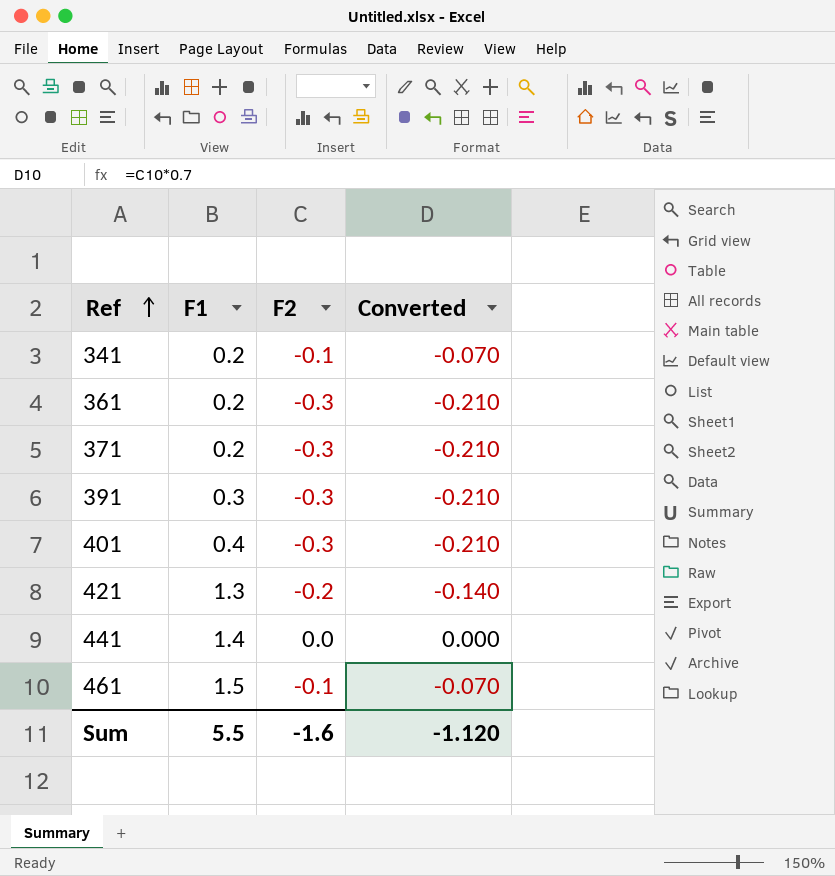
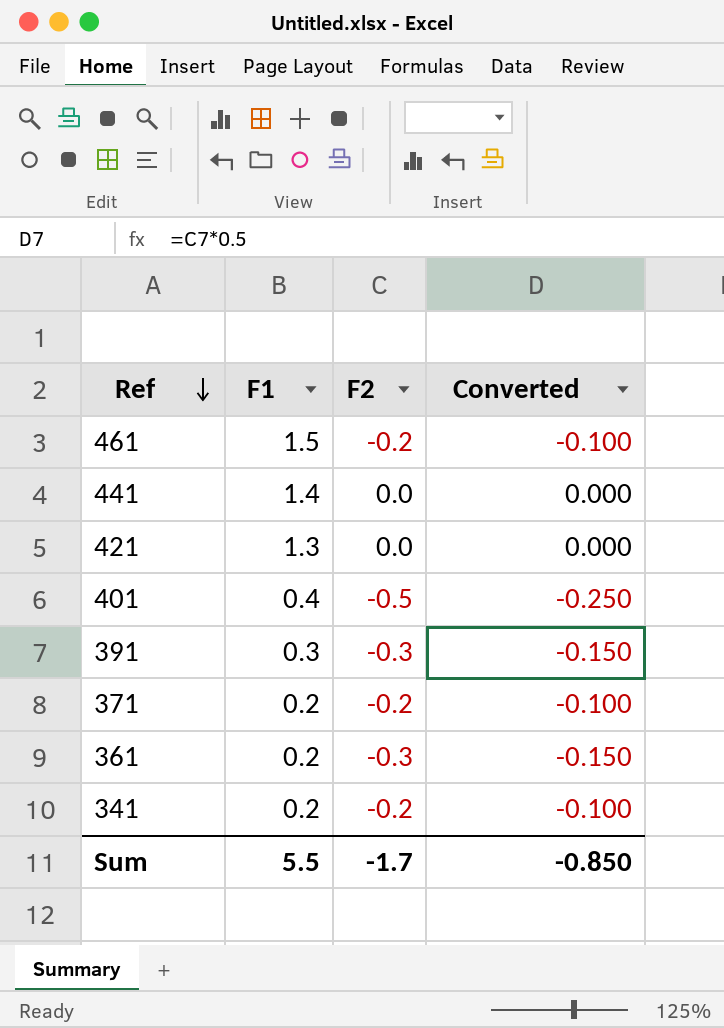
row order: Ref ascending -> Ref descending
column Converted | formula: [F2] * 0.7 -> [F2] * 0.5
461 | F2: -0.1 -> -0.2
421 | F2: -0.2 -> 0.0
401 | F2: -0.3 -> -0.5
371 | F2: -0.3 -> -0.2
341 | F2: -0.1 -> -0.2
Sum | F2: -1.6 -> -1.7
Sum | Converted: -1.120 -> -0.850

